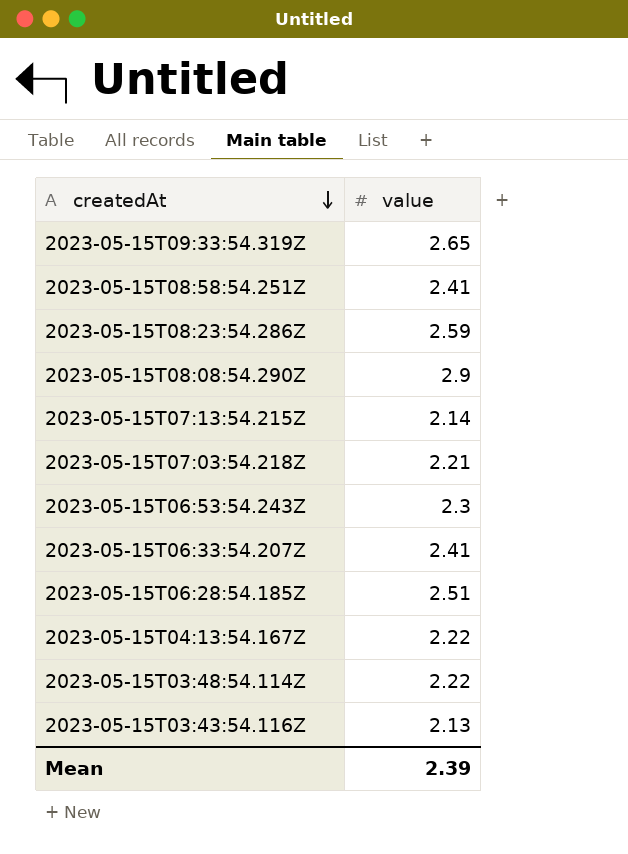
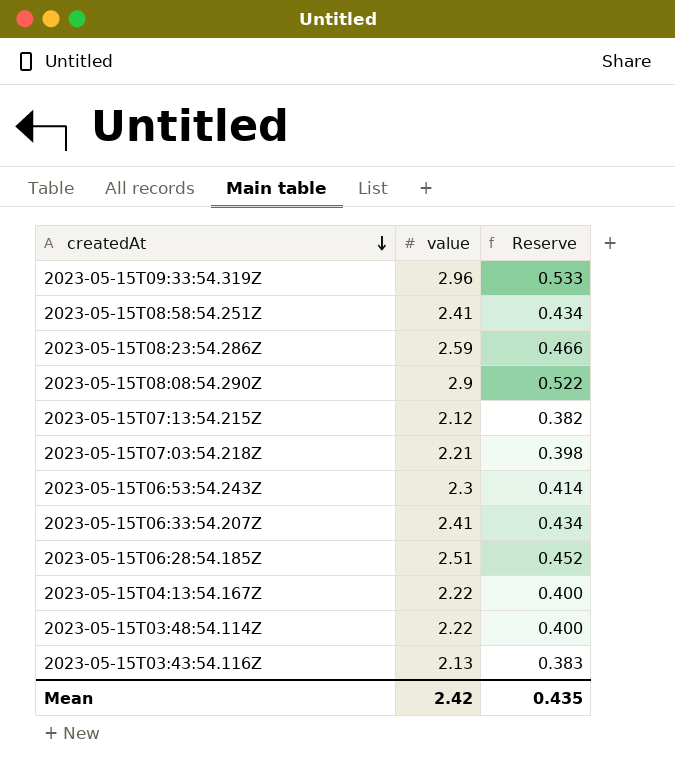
column Reserve | formula: none -> [value] * 0.18
2023-05-15T09:33:54.319Z | value: 2.65 -> 2.96
2023-05-15T07:13:54.215Z | value: 2.14 -> 2.12
Mean | value: 2.39 -> 2.42

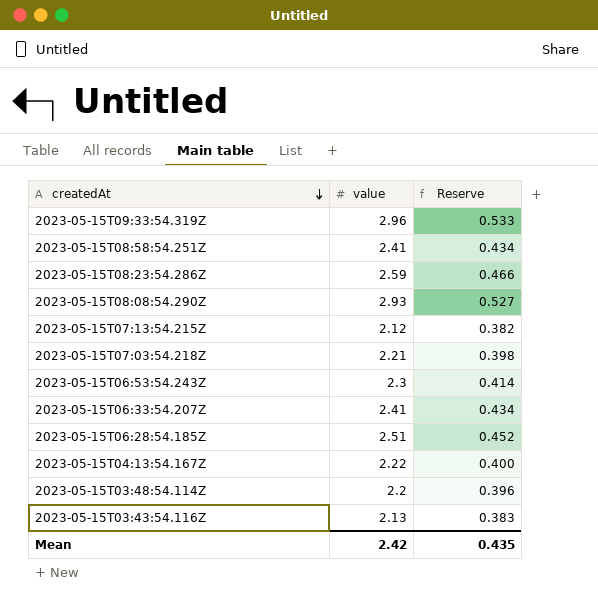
2023-05-15T08:08:54.290Z | value: 2.9 -> 2.93
2023-05-15T08:08:54.290Z | Reserve: 0.522 -> 0.527
2023-05-15T03:48:54.114Z | value: 2.22 -> 2.2
2023-05-15T03:48:54.114Z | Reserve: 0.400 -> 0.396

